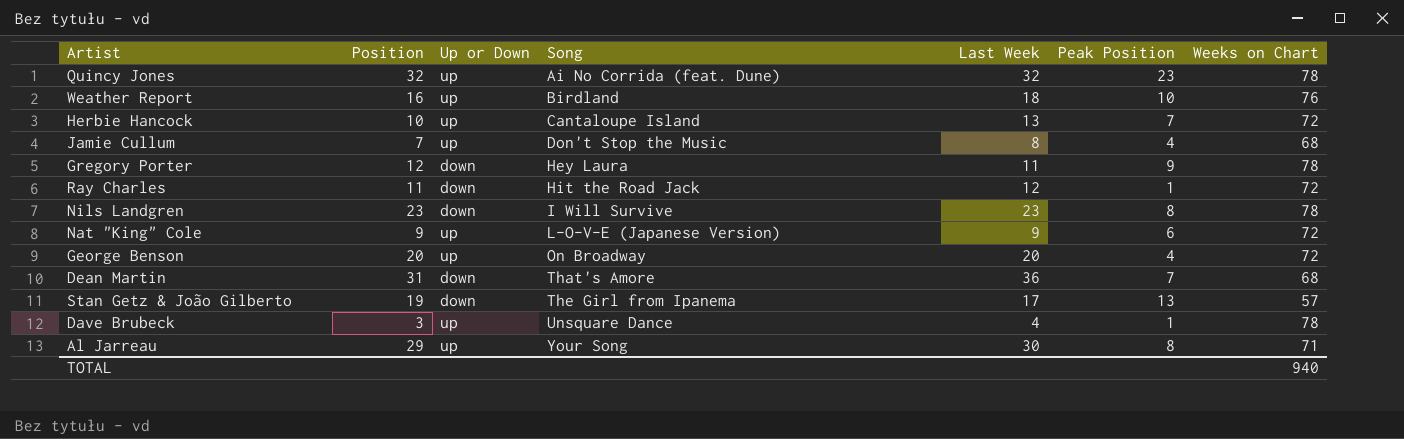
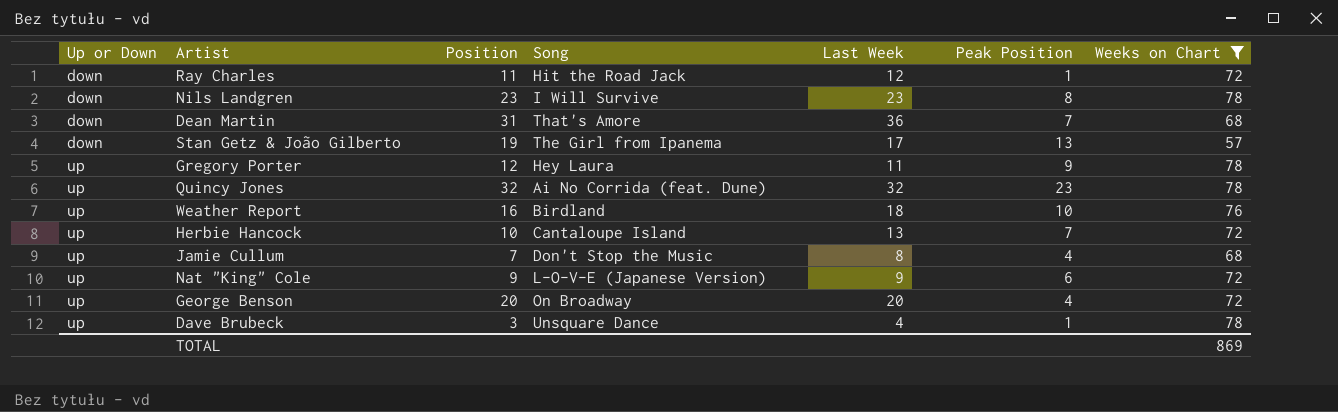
filter: none -> Weeks on Chart != 71
row order: Song ascending -> Up or Down ascending
column Up or Down | position: 3 -> 1
Gregory Porter | Up or Down: down -> up
TOTAL | Weeks on Chart: 940 -> 869

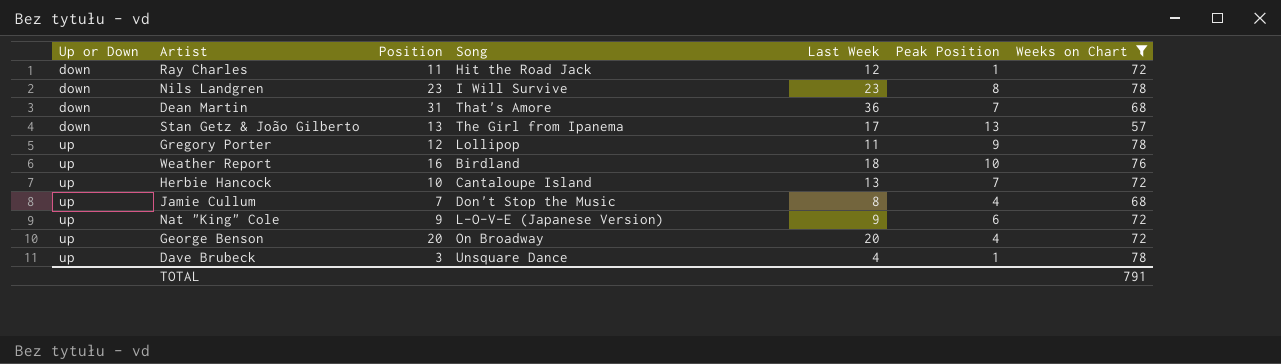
row Quincy Jones: up | 32 | Ai No Corrida (feat. Dune) | 32 | 23 | 78 -> none
Stan Getz & João Gilberto | Position: 19 -> 13
Gregory Porter | Song: Hey Laura -> Lollipop
TOTAL | Weeks on Chart: 869 -> 791

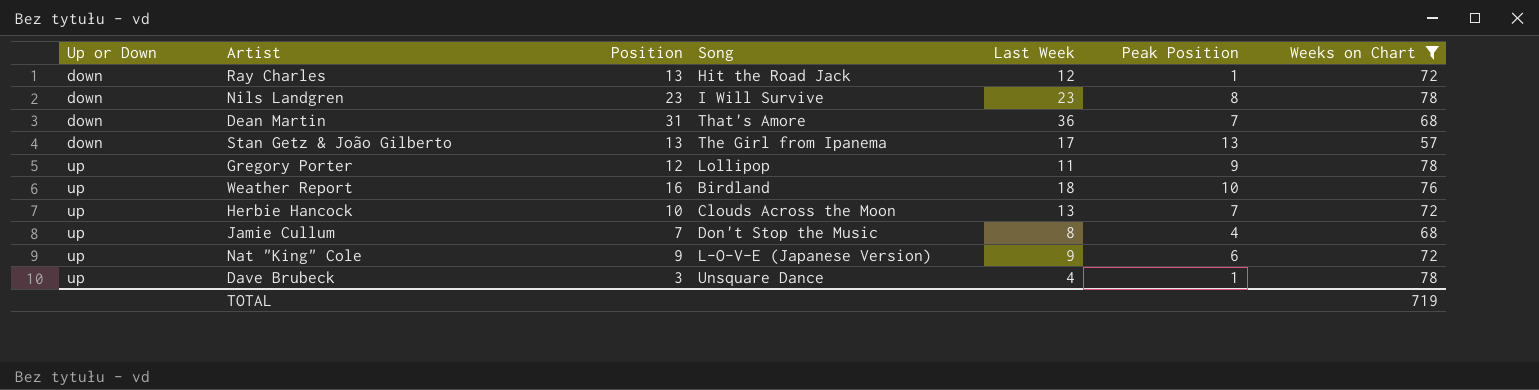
row George Benson: up | 20 | On Broadway | 20 | 4 | 72 -> none
Ray Charles | Position: 11 -> 13
Herbie Hancock | Song: Cantaloupe Island -> Clouds Across the Moon
TOTAL | Weeks on Chart: 791 -> 719

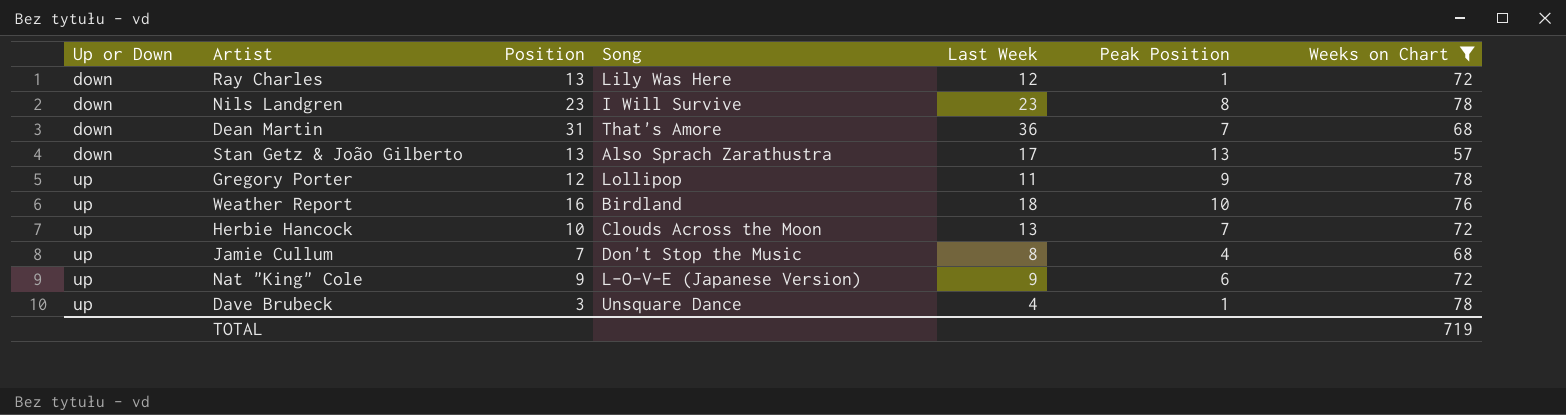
Ray Charles | Song: Hit the Road Jack -> Lily Was Here
Stan Getz & João Gilberto | Song: The Girl from Ipanema -> Also Sprach Zarathustra

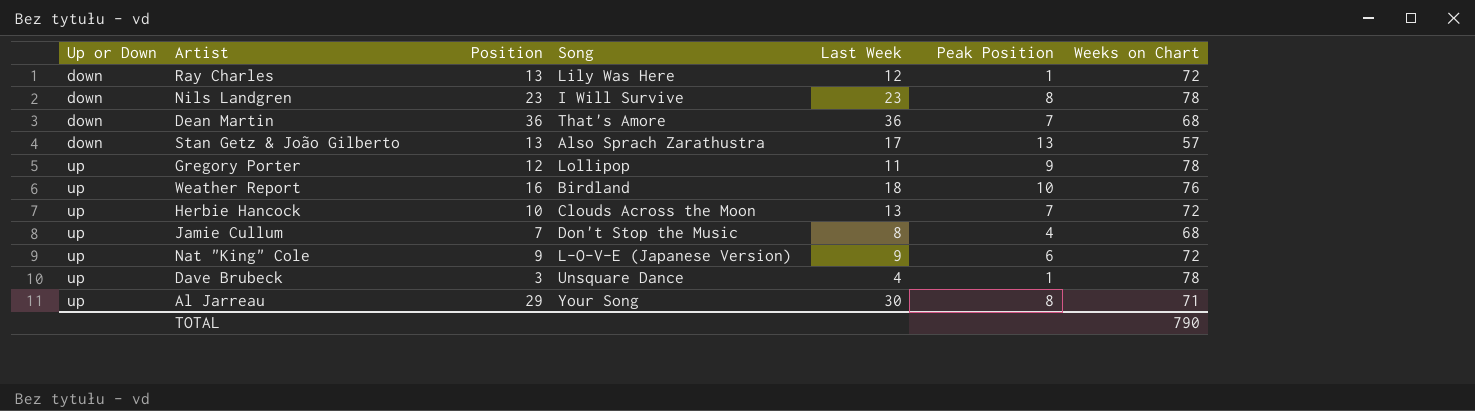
filter: Weeks on Chart != 71 -> none
Dean Martin | Position: 31 -> 36
TOTAL | Weeks on Chart: 719 -> 790

